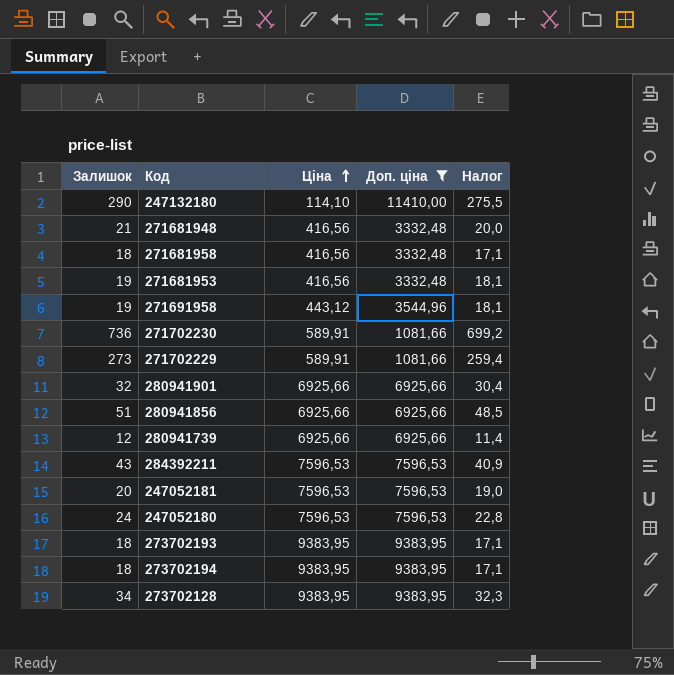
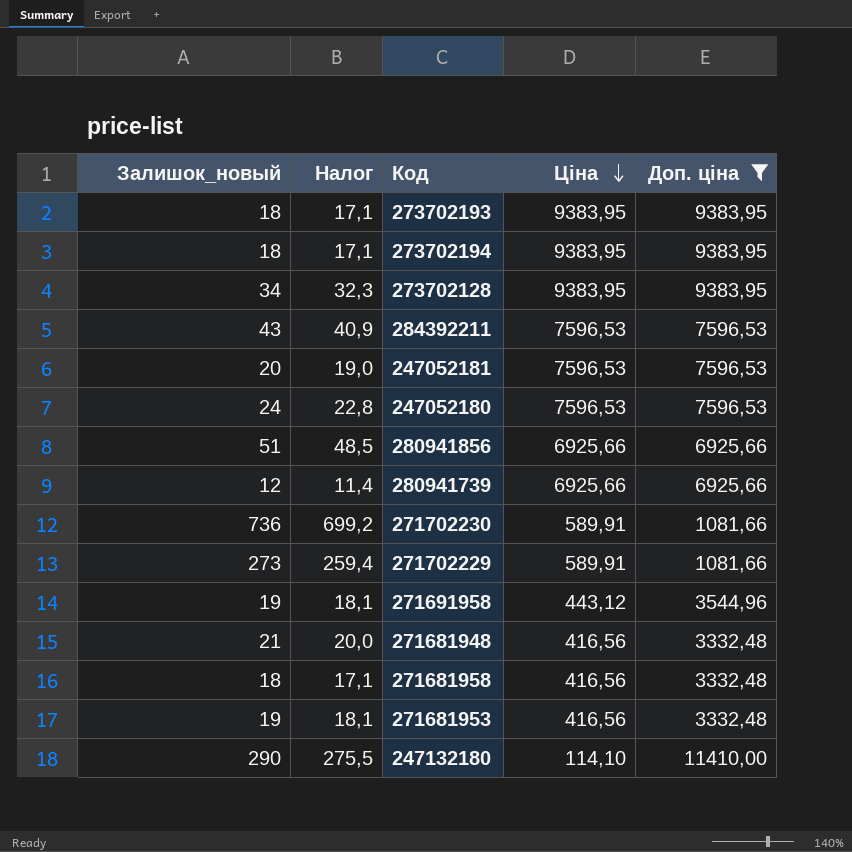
row order: Ціна ascending -> Ціна descending
column name: Залишок -> Залишок_новый
column Налог | position: 5 -> 2
row 280941901: 32 | 6925,66 | 6925,66 | 30,4 -> none

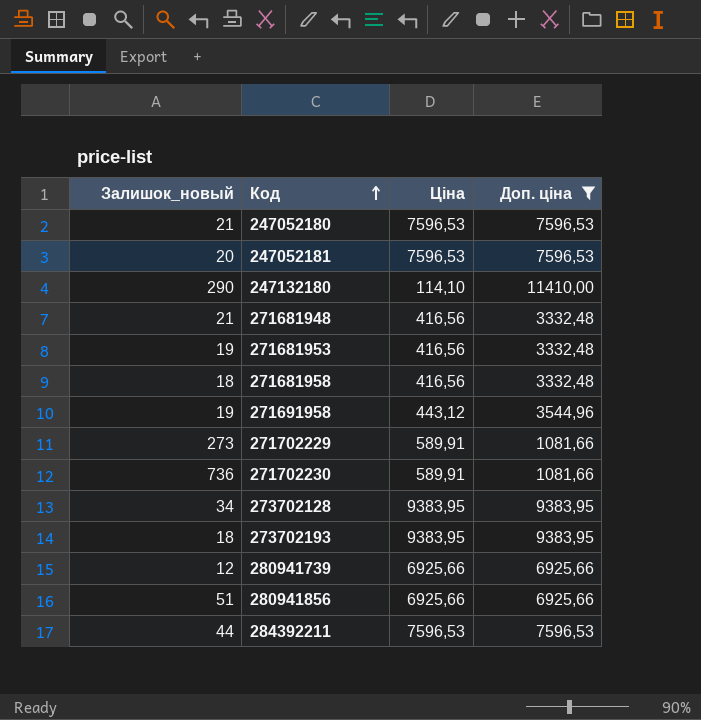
row order: Ціна descending -> Код ascending
column Налог | formula: [Залишок_новый] * 0,95 -> none
row 273702194: 18 | 17,1 | 9383,95 | 9383,95 -> none
247052180 | Залишок_новый: 24 -> 21
284392211 | Залишок_новый: 43 -> 44

